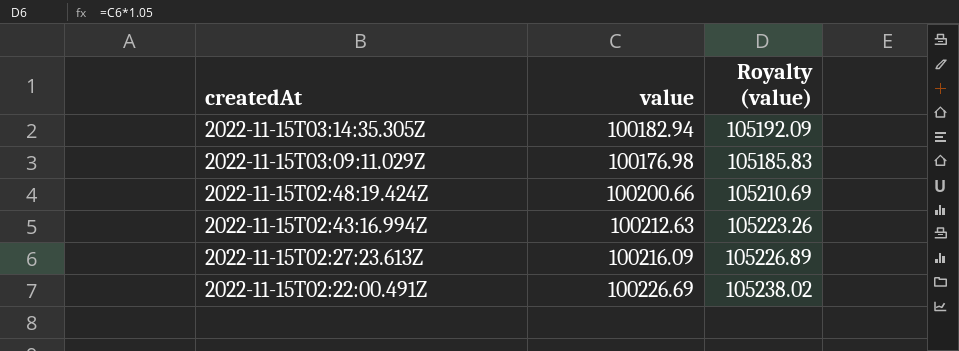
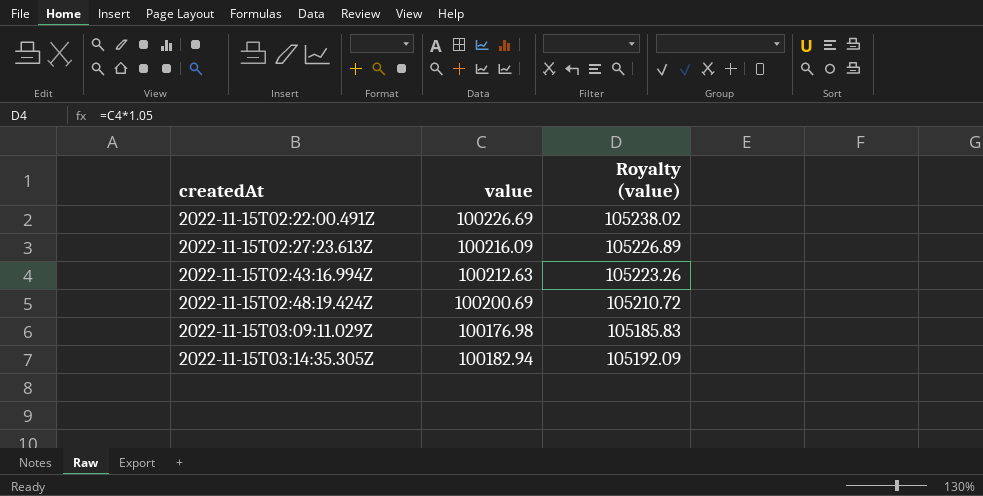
row order: createdAt descending -> createdAt ascending
2022-11-15T02:48:19.424Z | value: 100200.66 -> 100200.69
2022-11-15T02:48:19.424Z | Royalty (value): 105210.69 -> 105210.72

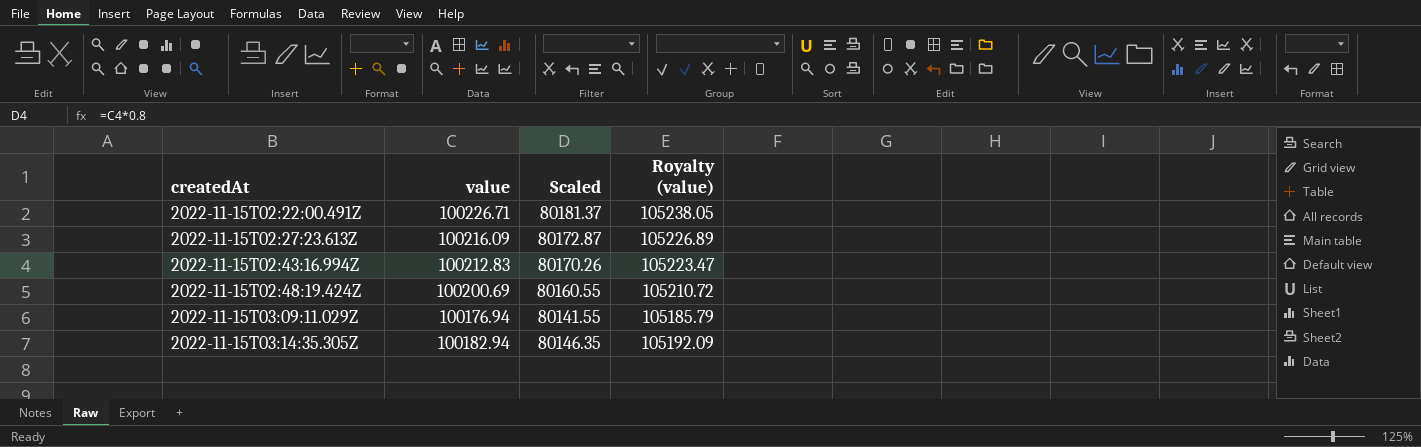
column Scaled | formula: none -> [value] * 0.8
2022-11-15T02:22:00.491Z | value: 100226.69 -> 100226.71
2022-11-15T02:22:00.491Z | Royalty (value): 105238.02 -> 105238.05
2022-11-15T02:43:16.994Z | value: 100212.63 -> 100212.83
2022-11-15T02:43:16.994Z | Royalty (value): 105223.26 -> 105223.47
2022-11-15T03:09:11.029Z | value: 100176.98 -> 100176.94
2022-11-15T03:09:11.029Z | Royalty (value): 105185.83 -> 105185.79

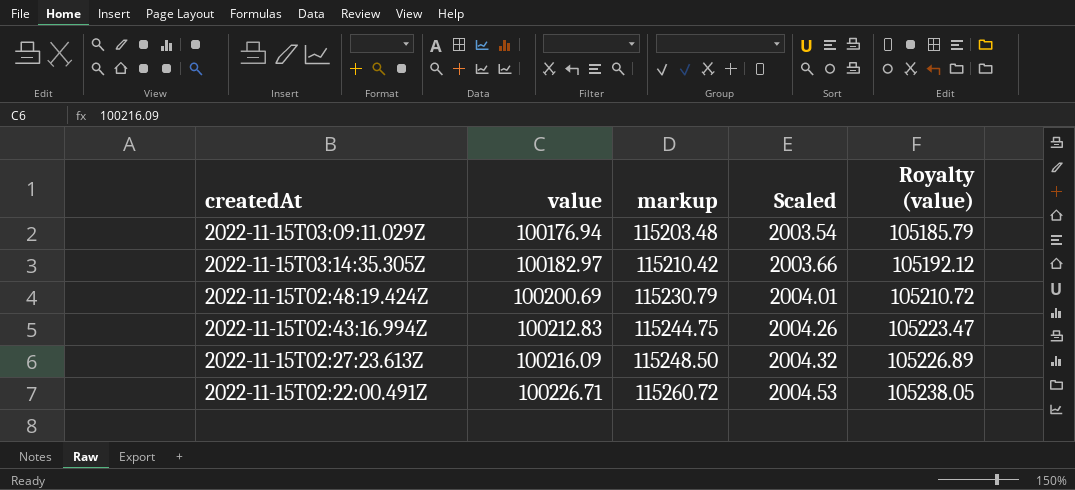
row order: createdAt ascending -> value ascending
column markup | formula: none -> [value] * 1.15
column Scaled | formula: [value] * 0.8 -> [value] * 0.02
2022-11-15T03:14:35.305Z | value: 100182.94 -> 100182.97
2022-11-15T03:14:35.305Z | Royalty (value): 105192.09 -> 105192.12

